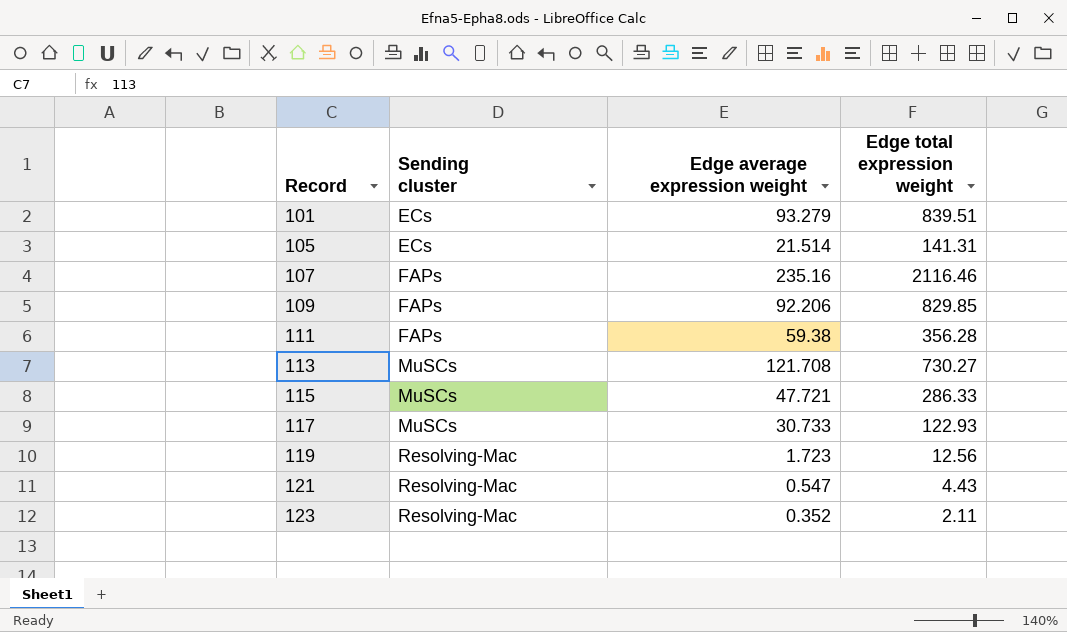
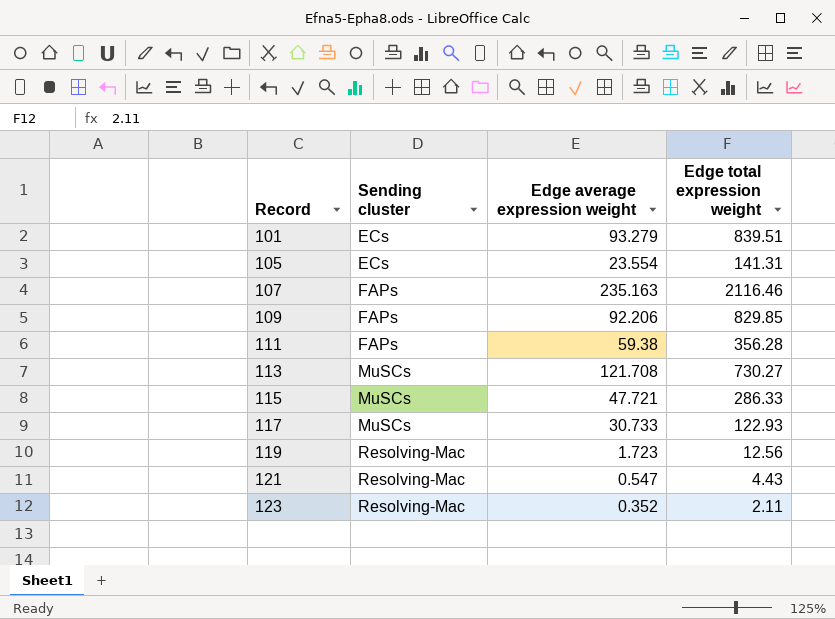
105 | Edge average expression weight: 21.514 -> 23.554
107 | Edge average expression weight: 235.16 -> 235.163

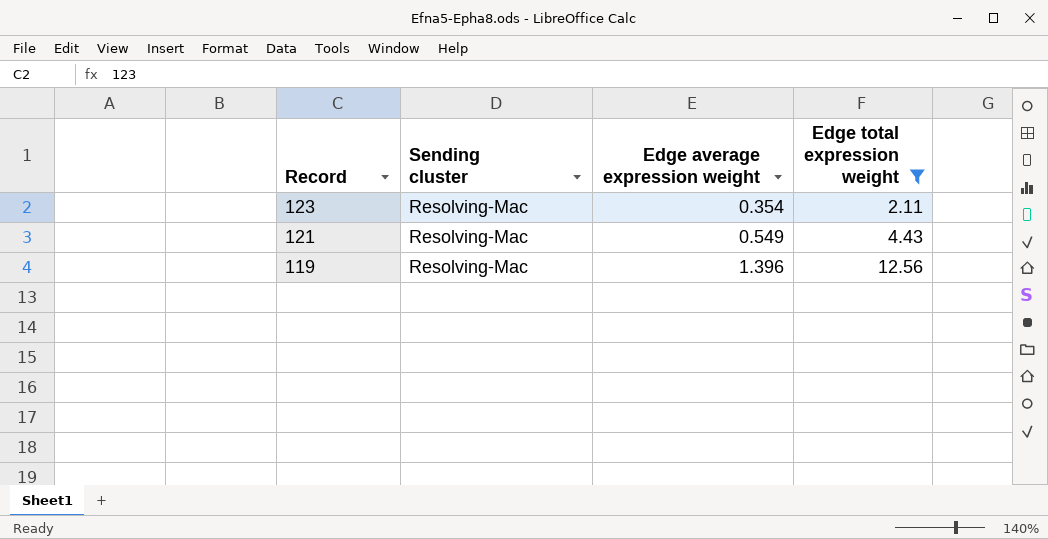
filter: none -> Edge total expression weight <= 12.56
row order: Record ascending -> Record descending
123 | Edge average expression weight: 0.352 -> 0.354
121 | Edge average expression weight: 0.547 -> 0.549
119 | Edge average expression weight: 1.723 -> 1.396

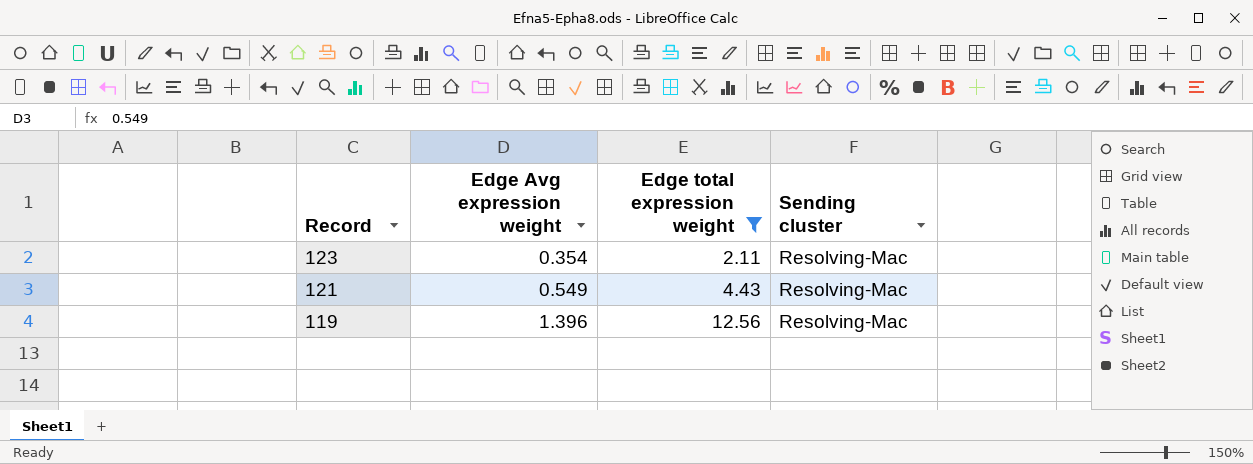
column name: Edge average expression weight -> Edge Avg expression weight
column Sending cluster | position: 2 -> 4

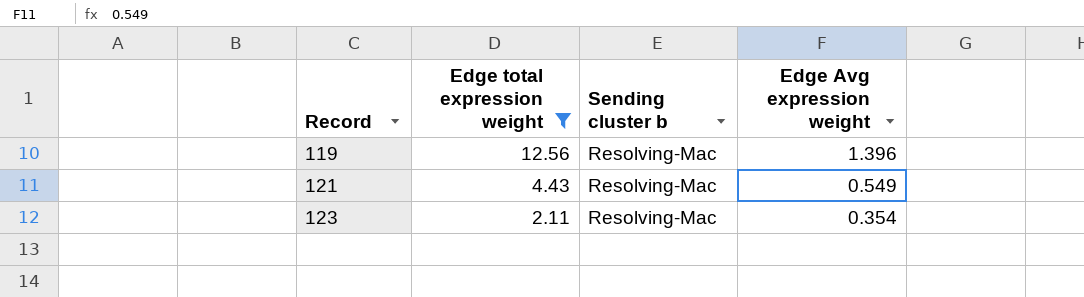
row order: Record descending -> Record ascending
column name: Sending cluster -> Sending cluster b
column Edge Avg expression weight | position: 2 -> 4

